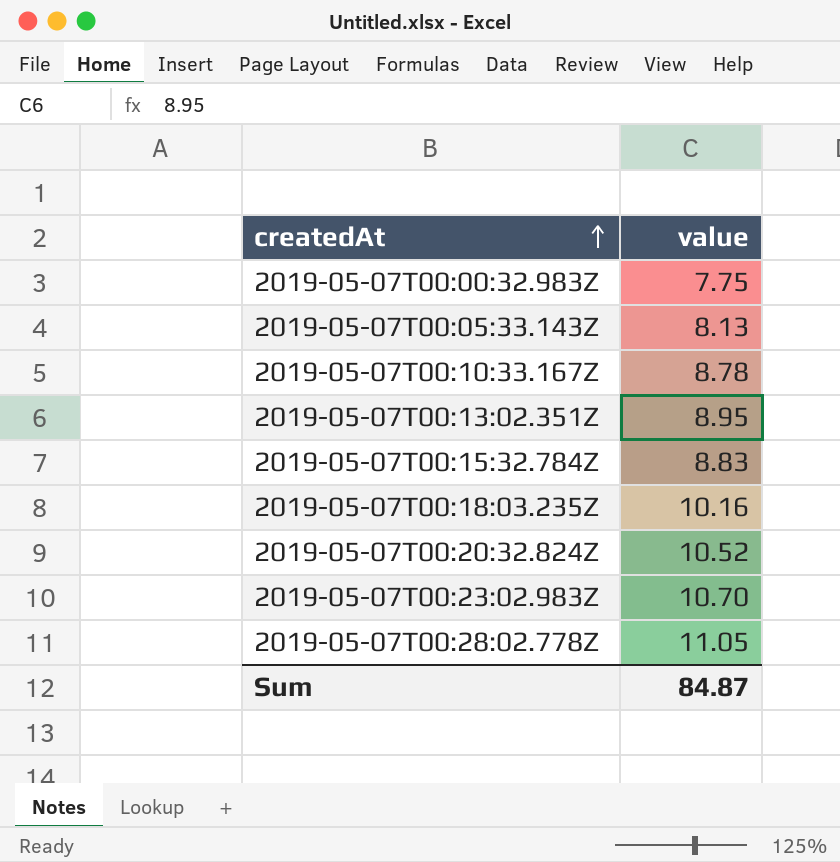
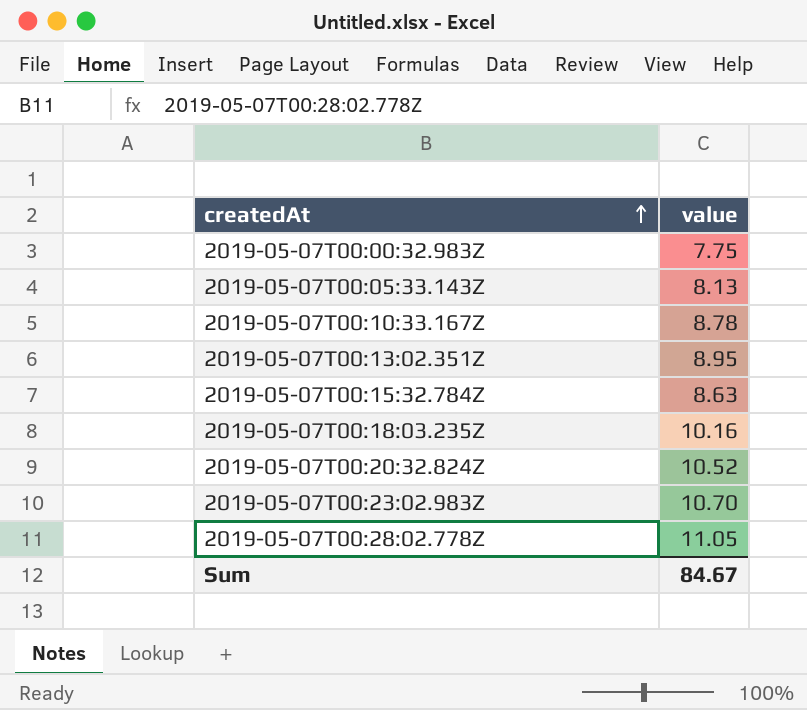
2019-05-07T00:15:32.784Z | value: 8.83 -> 8.63
Sum | value: 84.87 -> 84.67

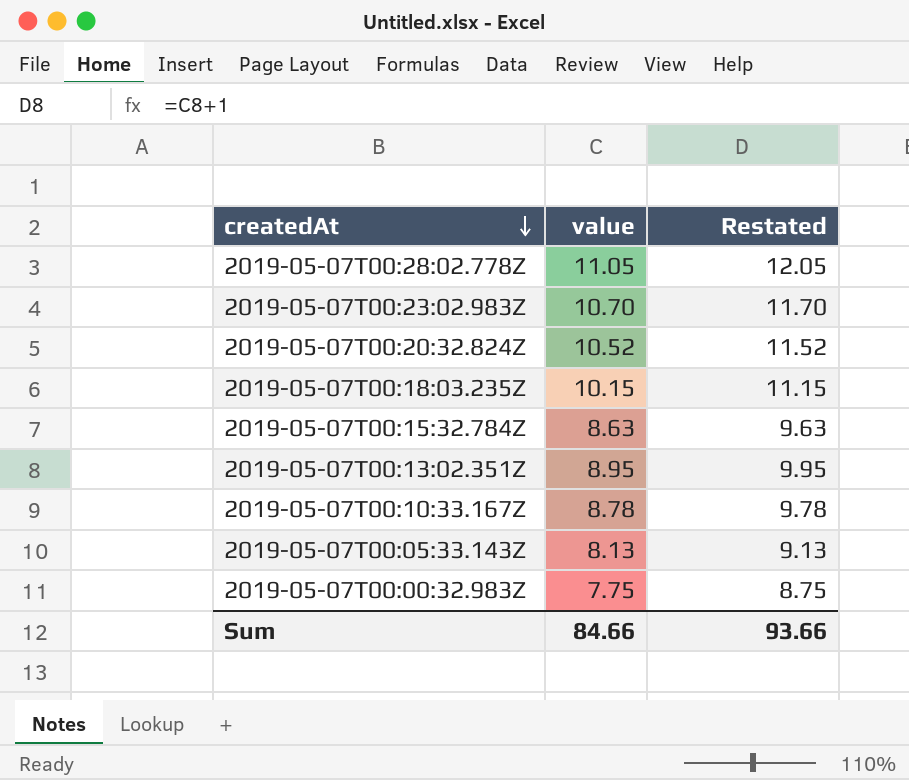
row order: createdAt ascending -> createdAt descending
column Restated | formula: none -> [value] + 1
2019-05-07T00:18:03.235Z | value: 10.16 -> 10.15
Sum | value: 84.67 -> 84.66

